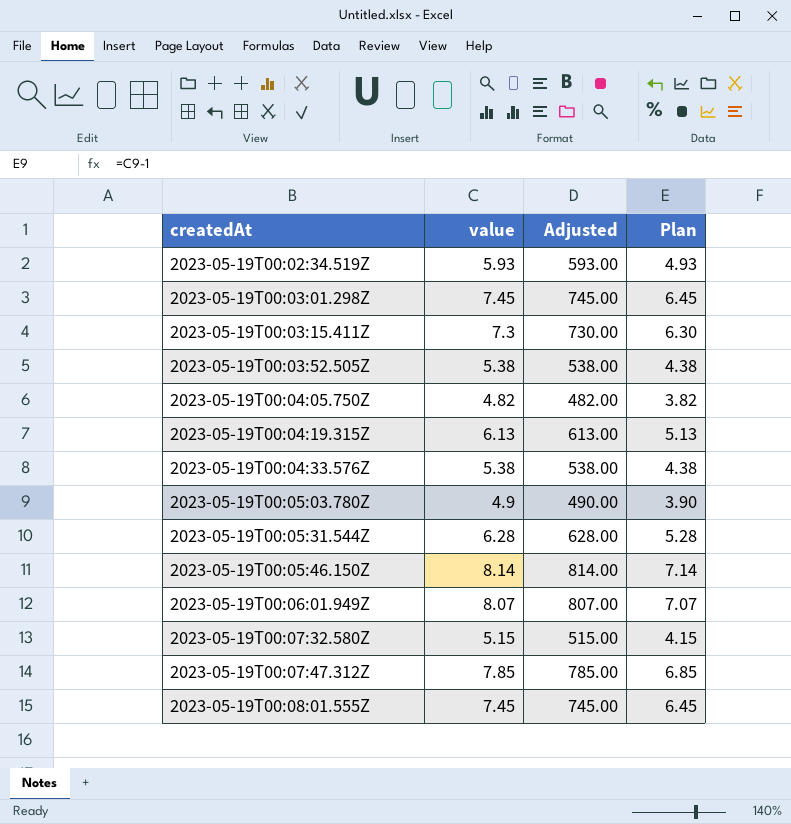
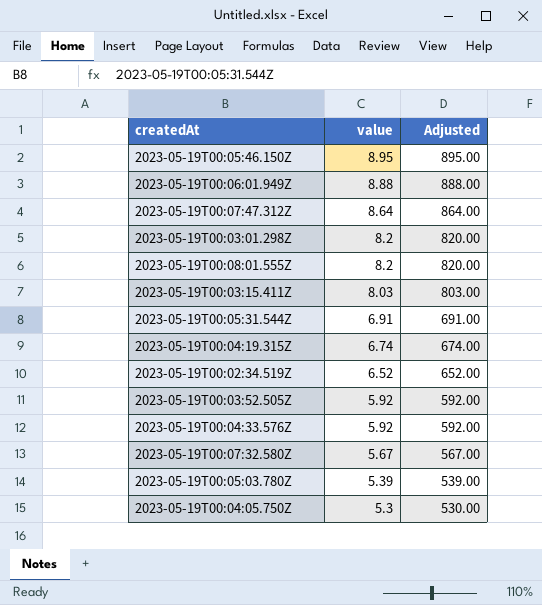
row order: createdAt ascending -> value descending
column Plan | formula: [value] - 1 -> none
2023-05-19T00:05:46.150Z | value: 8.14 -> 8.95
2023-05-19T00:05:46.150Z | Adjusted: 814.00 -> 895.00
2023-05-19T00:06:01.949Z | value: 8.07 -> 8.88
2023-05-19T00:06:01.949Z | Adjusted: 807.00 -> 888.00
2023-05-19T00:07:47.312Z | value: 7.85 -> 8.64
2023-05-19T00:07:47.312Z | Adjusted: 785.00 -> 864.00
2023-05-19T00:03:01.298Z | value: 7.45 -> 8.2
2023-05-19T00:03:01.298Z | Adjusted: 745.00 -> 820.00
2023-05-19T00:08:01.555Z | value: 7.45 -> 8.2
2023-05-19T00:08:01.555Z | Adjusted: 745.00 -> 820.00
2023-05-19T00:03:15.411Z | value: 7.3 -> 8.03
2023-05-19T00:03:15.411Z | Adjusted: 730.00 -> 803.00
2023-05-19T00:05:31.544Z | value: 6.28 -> 6.91
2023-05-19T00:05:31.544Z | Adjusted: 628.00 -> 691.00
2023-05-19T00:04:19.315Z | value: 6.13 -> 6.74
2023-05-19T00:04:19.315Z | Adjusted: 613.00 -> 674.00
2023-05-19T00:02:34.519Z | value: 5.93 -> 6.52
2023-05-19T00:02:34.519Z | Adjusted: 593.00 -> 652.00
2023-05-19T00:03:52.505Z | value: 5.38 -> 5.92
2023-05-19T00:03:52.505Z | Adjusted: 538.00 -> 592.00
2023-05-19T00:04:33.576Z | value: 5.38 -> 5.92
2023-05-19T00:04:33.576Z | Adjusted: 538.00 -> 592.00
2023-05-19T00:07:32.580Z | value: 5.15 -> 5.67
2023-05-19T00:07:32.580Z | Adjusted: 515.00 -> 567.00
2023-05-19T00:05:03.780Z | value: 4.9 -> 5.39
2023-05-19T00:05:03.780Z | Adjusted: 490.00 -> 539.00
2023-05-19T00:04:05.750Z | value: 4.82 -> 5.3
2023-05-19T00:04:05.750Z | Adjusted: 482.00 -> 530.00

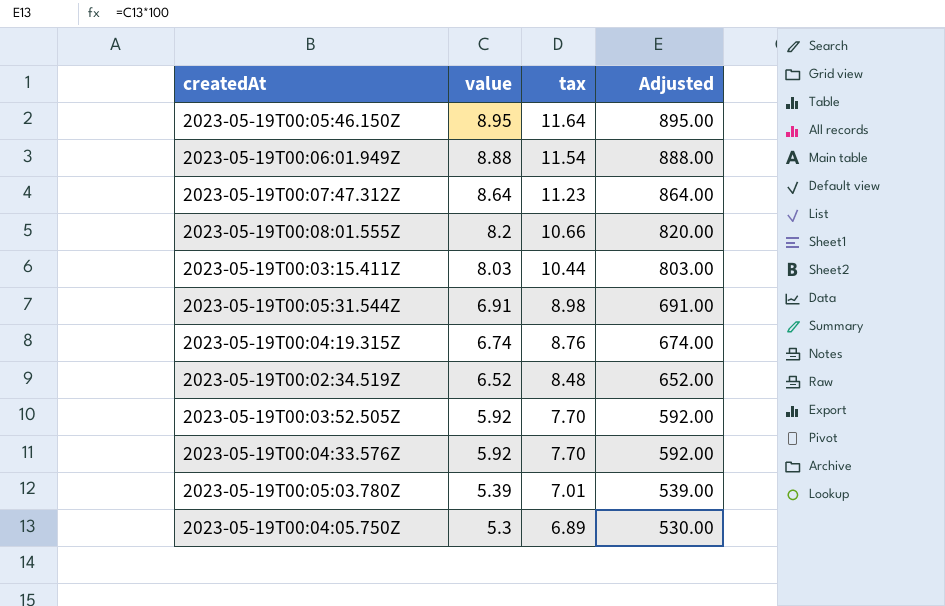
column tax | formula: none -> [value] * 1.3
row 2023-05-19T00:03:01.298Z: 8.2 | 820.00 -> none
row 2023-05-19T00:07:32.580Z: 5.67 | 567.00 -> none

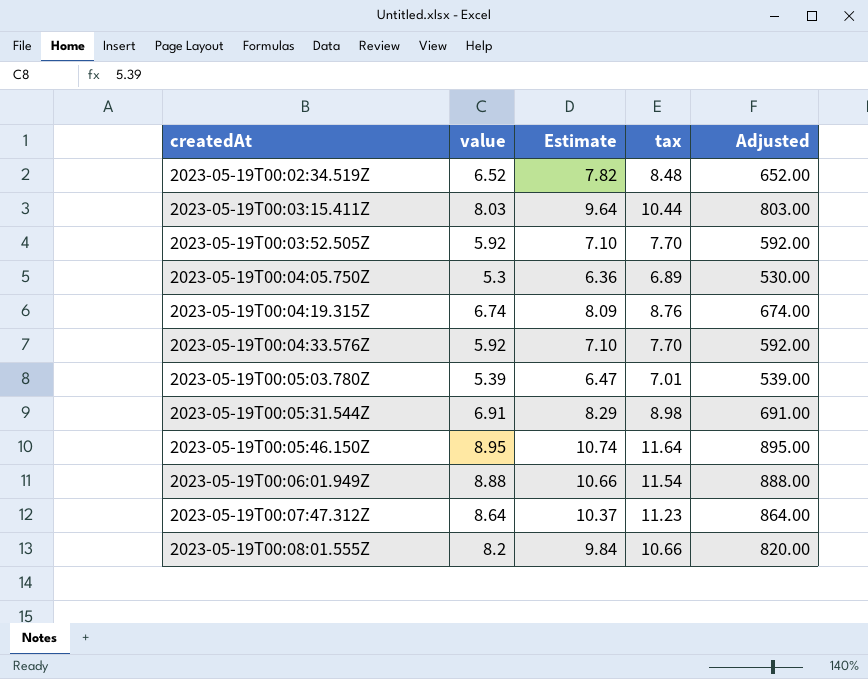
row order: value descending -> createdAt ascending
column Estimate | formula: none -> [value] * 1.2

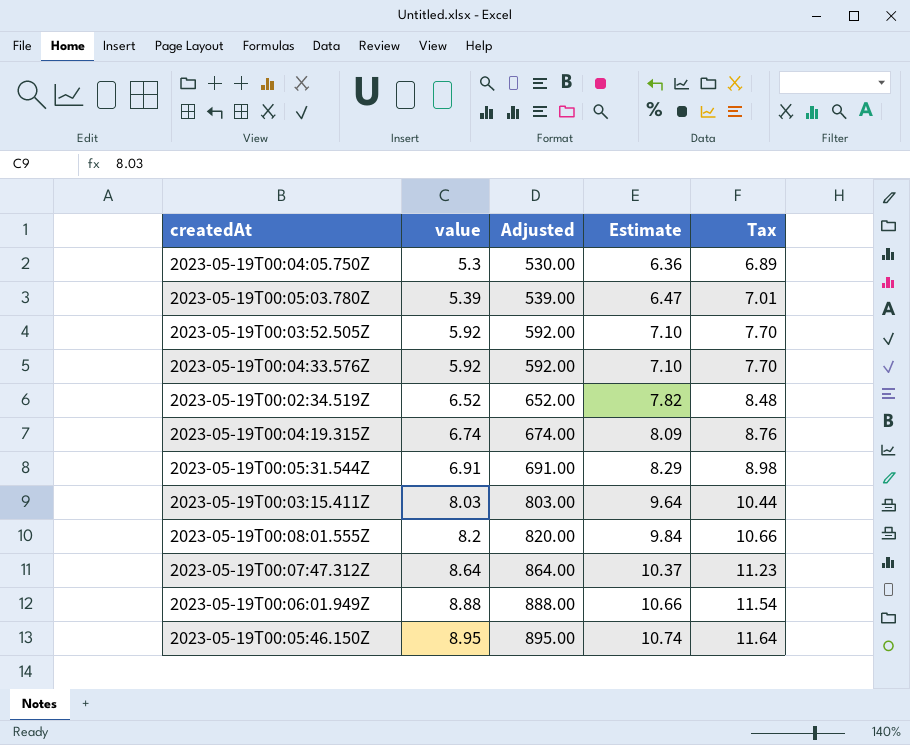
row order: createdAt ascending -> value ascending
column Adjusted | position: 5 -> 3
column name: tax -> Tax

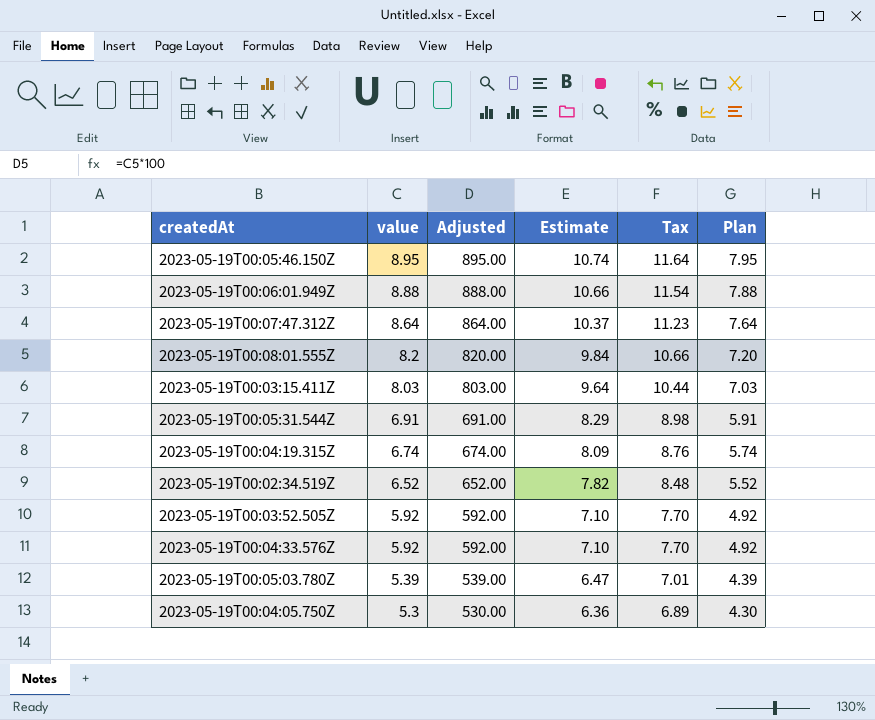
row order: value ascending -> value descending
column Plan | formula: none -> [value] - 1

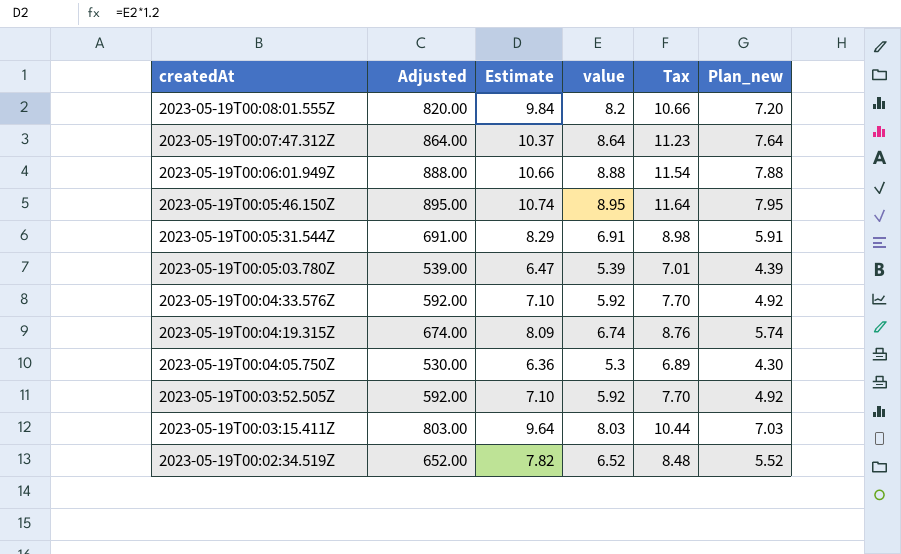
row order: value descending -> createdAt descending
column value | position: 2 -> 4
column name: Plan -> Plan_new

